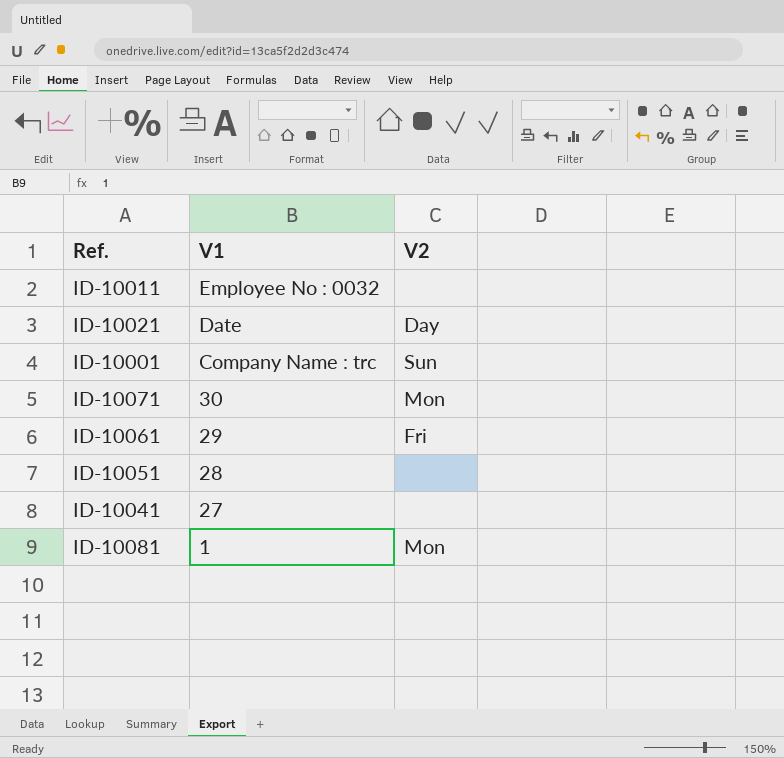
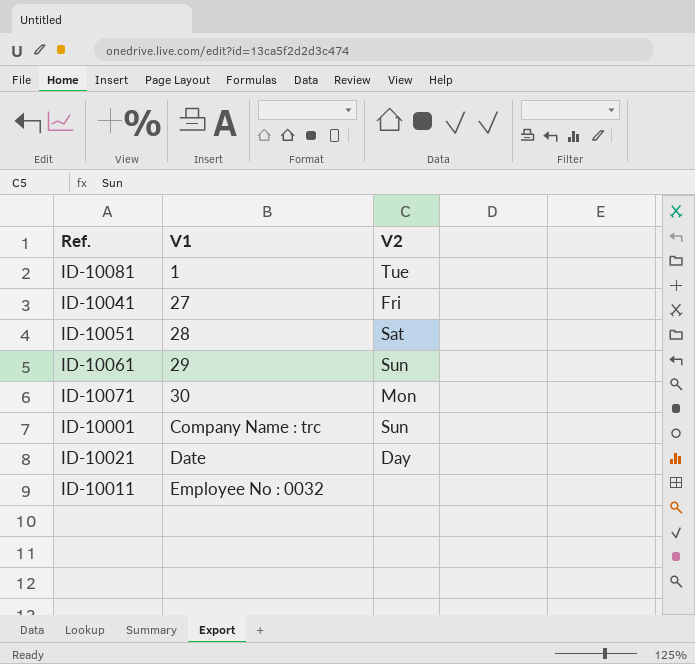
row order: V1 descending -> V1 ascending
ID-10081 | V2: Mon -> Tue
ID-10041 | V2: none -> Fri
ID-10051 | V2: none -> Sat
ID-10061 | V2: Fri -> Sun

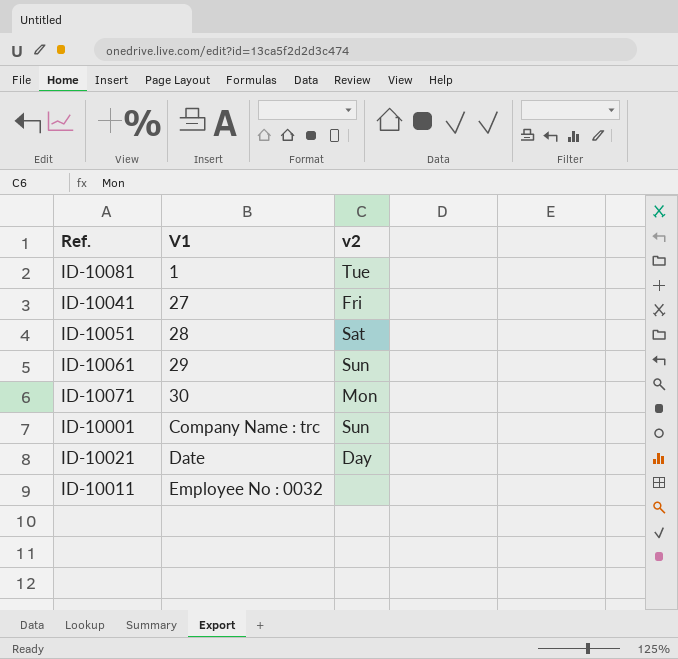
column name: V2 -> v2

